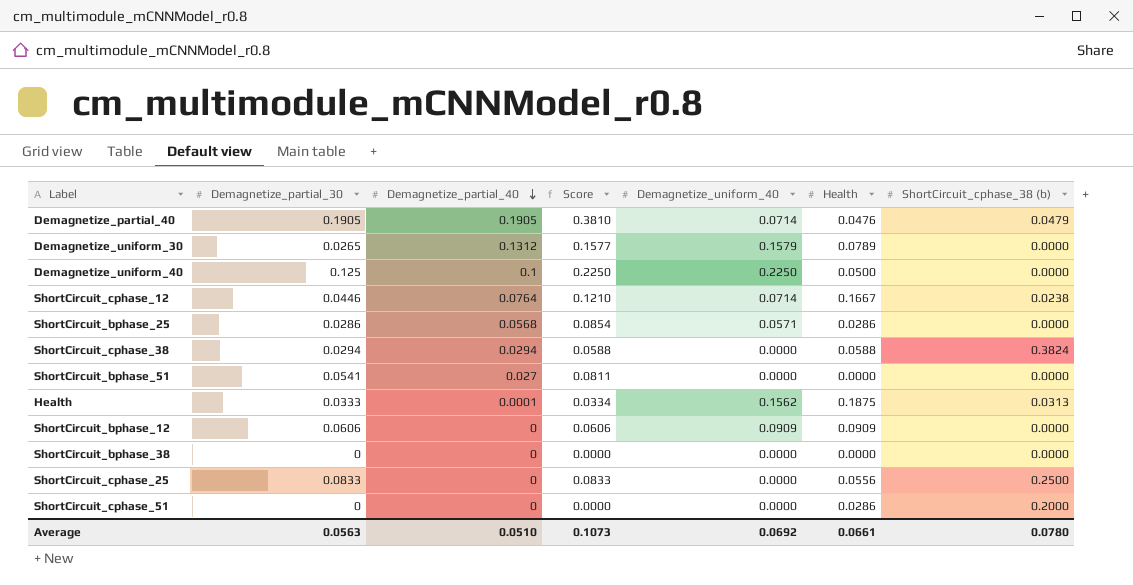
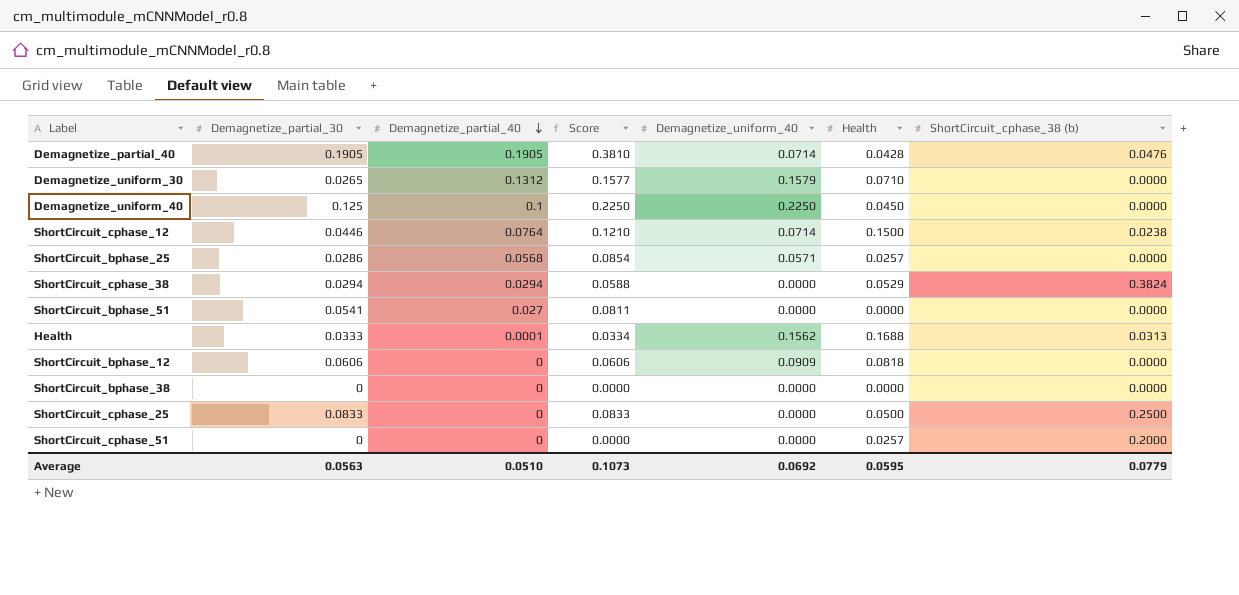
Demagnetize_partial_40 | Health: 0.0476 -> 0.0428
Demagnetize_partial_40 | ShortCircuit_cphase_38 (b): 0.0479 -> 0.0476
Demagnetize_uniform_30 | Health: 0.0789 -> 0.0710
Demagnetize_uniform_40 | Health: 0.0500 -> 0.0450
ShortCircuit_cphase_12 | Health: 0.1667 -> 0.1500
ShortCircuit_bphase_25 | Health: 0.0286 -> 0.0257
ShortCircuit_cphase_38 | Health: 0.0588 -> 0.0529
Health | Health: 0.1875 -> 0.1688
ShortCircuit_bphase_12 | Health: 0.0909 -> 0.0818
ShortCircuit_cphase_25 | Health: 0.0556 -> 0.0500
ShortCircuit_cphase_51 | Health: 0.0286 -> 0.0257
Average | Health: 0.0661 -> 0.0595
Average | ShortCircuit_cphase_38 (b): 0.0780 -> 0.0779

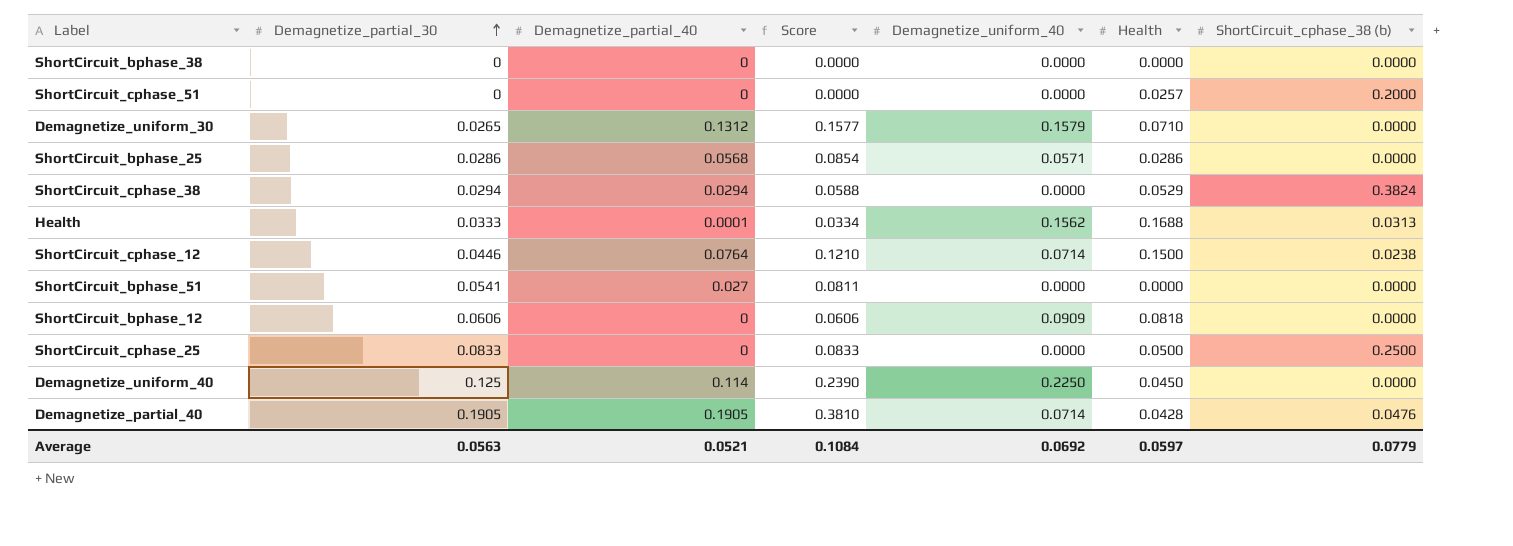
row order: Demagnetize_partial_40 descending -> Demagnetize_partial_30 ascending
ShortCircuit_bphase_25 | Health: 0.0257 -> 0.0286
Demagnetize_uniform_40 | Demagnetize_partial_40: 0.1 -> 0.114
Demagnetize_uniform_40 | Score: 0.2250 -> 0.2390
Average | Demagnetize_partial_40: 0.0510 -> 0.0521
Average | Score: 0.1073 -> 0.1084
Average | Health: 0.0595 -> 0.0597

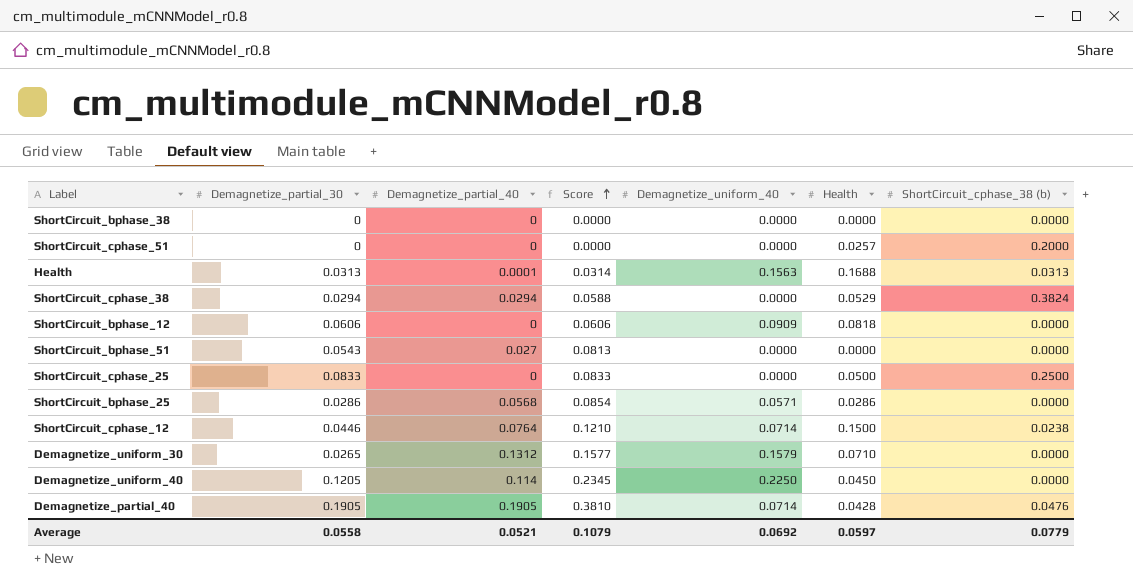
row order: Demagnetize_partial_30 ascending -> Score ascending
Health | Demagnetize_partial_30: 0.0333 -> 0.0313
Health | Score: 0.0334 -> 0.0314
Health | Demagnetize_uniform_40: 0.1562 -> 0.1563
ShortCircuit_bphase_51 | Demagnetize_partial_30: 0.0541 -> 0.0543
ShortCircuit_bphase_51 | Score: 0.0811 -> 0.0813
Demagnetize_uniform_40 | Demagnetize_partial_30: 0.125 -> 0.1205
Demagnetize_uniform_40 | Score: 0.2390 -> 0.2345
Average | Demagnetize_partial_30: 0.0563 -> 0.0558
Average | Score: 0.1084 -> 0.1079

